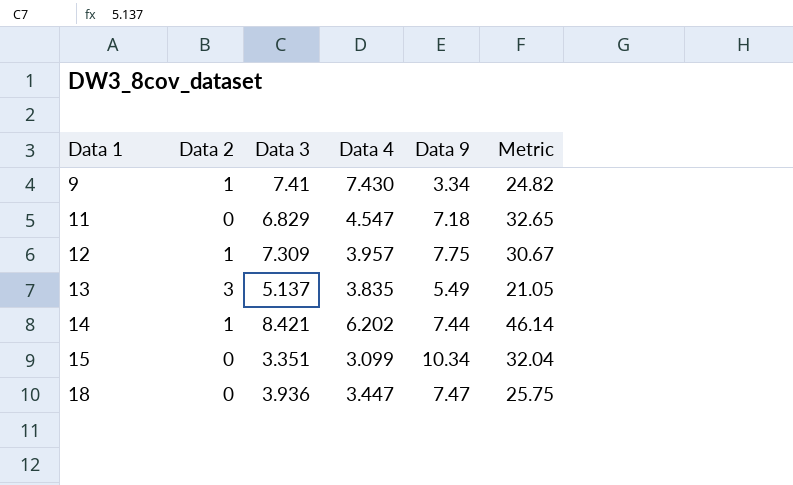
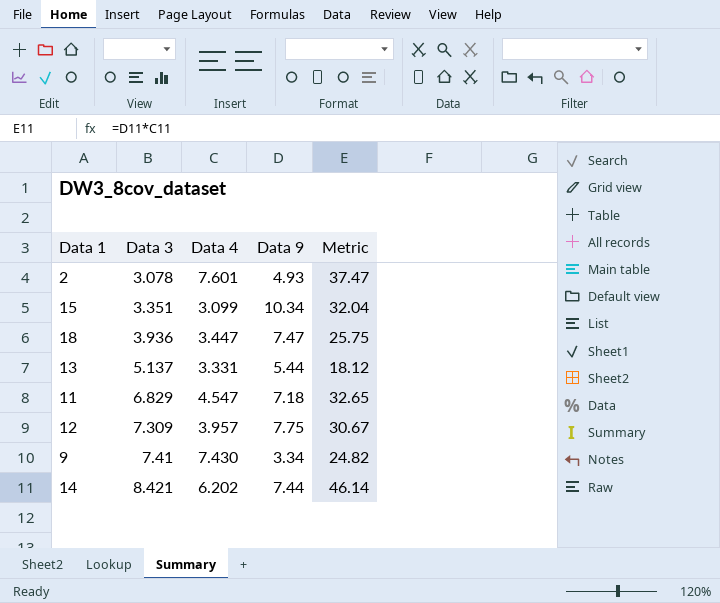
row order: Data 1 ascending -> Data 3 ascending
column Data 2 | position: 2 -> none
row 2: none -> 3.078 | 7.601 | 4.93 | 37.47
13 | Data 4: 3.835 -> 3.331
13 | Data 9: 5.49 -> 5.44
13 | Metric: 21.05 -> 18.12

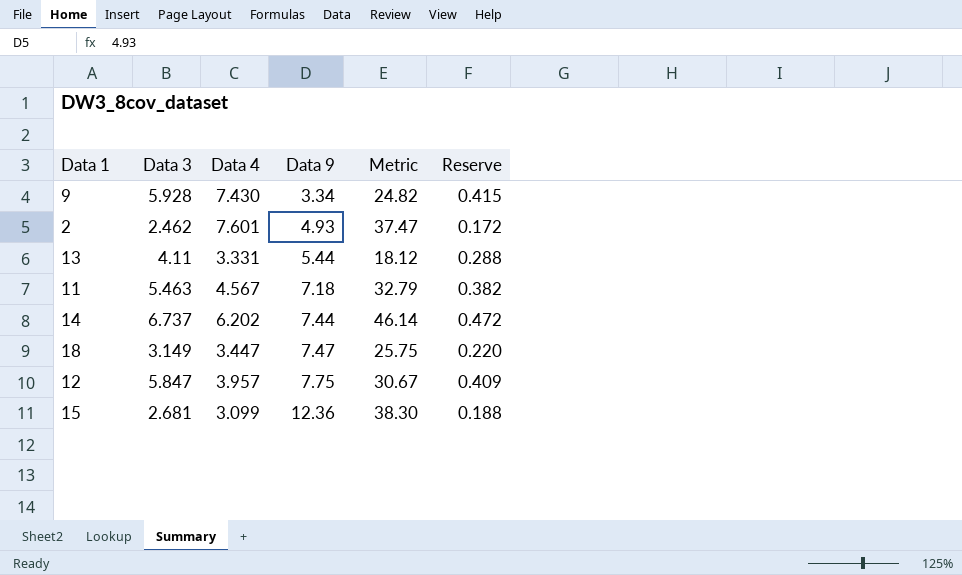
row order: Data 3 ascending -> Data 9 ascending
column Reserve | formula: none -> [Data 3] * 0.07
9 | Data 3: 7.41 -> 5.928
2 | Data 3: 3.078 -> 2.462
13 | Data 3: 5.137 -> 4.11
11 | Data 3: 6.829 -> 5.463
11 | Data 4: 4.547 -> 4.567
11 | Metric: 32.65 -> 32.79
14 | Data 3: 8.421 -> 6.737
18 | Data 3: 3.936 -> 3.149
12 | Data 3: 7.309 -> 5.847
15 | Data 3: 3.351 -> 2.681
15 | Data 9: 10.34 -> 12.36
15 | Metric: 32.04 -> 38.30

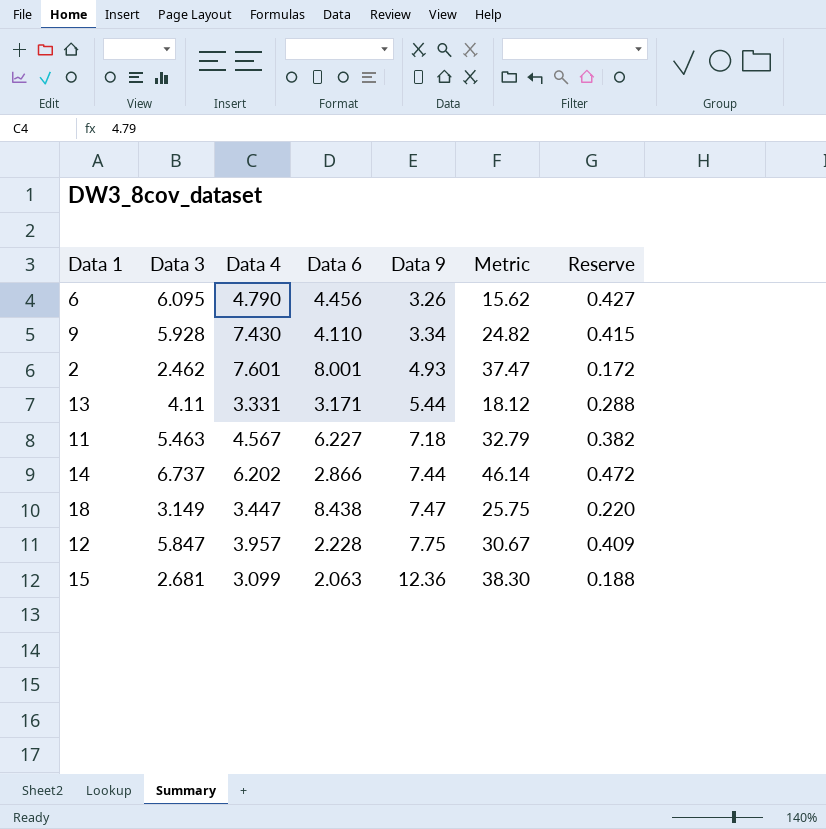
column Data 6 | position: none -> 4
row 6: none -> 6.095 | 4.790 | 4.456 | 3.26 | 15.62 | 0.427

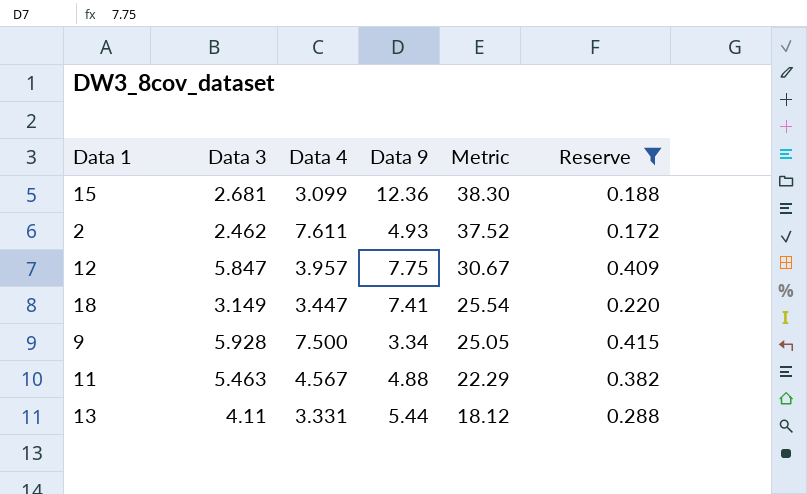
filter: none -> Reserve <= 0.415
row order: Data 9 ascending -> Metric descending
column Data 6 | position: 4 -> none
2 | Data 4: 7.601 -> 7.611
2 | Metric: 37.47 -> 37.52
18 | Data 9: 7.47 -> 7.41
18 | Metric: 25.75 -> 25.54
9 | Data 4: 7.430 -> 7.500
9 | Metric: 24.82 -> 25.05
11 | Data 9: 7.18 -> 4.88
11 | Metric: 32.79 -> 22.29

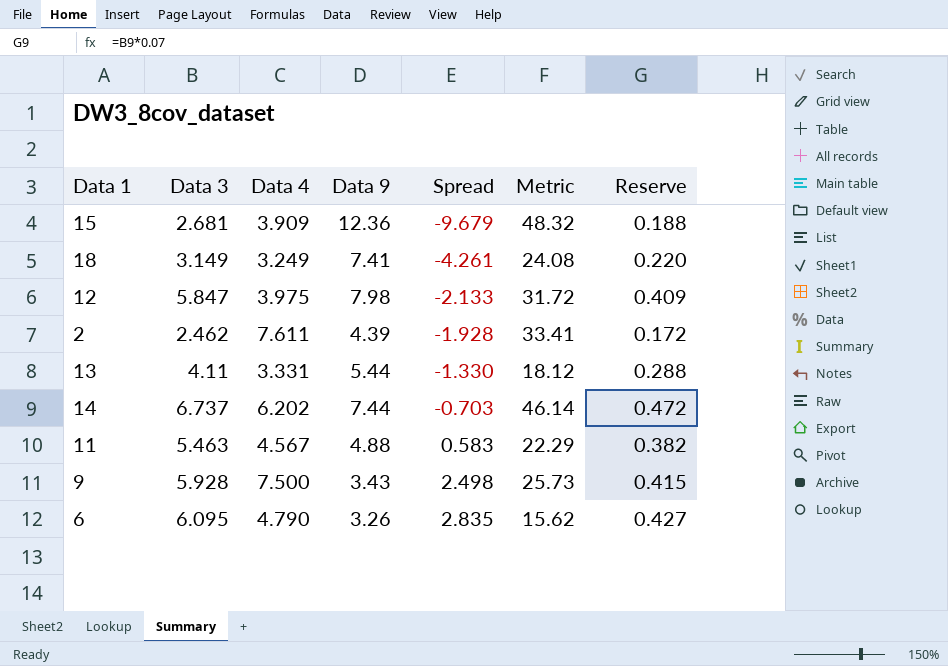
filter: Reserve <= 0.415 -> none
row order: Metric descending -> Spread ascending
column Spread | formula: none -> [Data 3] - [Data 9]
15 | Data 4: 3.099 -> 3.909
15 | Metric: 38.30 -> 48.32
18 | Data 4: 3.447 -> 3.249
18 | Metric: 25.54 -> 24.08
12 | Data 4: 3.957 -> 3.975
12 | Data 9: 7.75 -> 7.98
12 | Metric: 30.67 -> 31.72
2 | Data 9: 4.93 -> 4.39
2 | Metric: 37.52 -> 33.41
9 | Data 9: 3.34 -> 3.43
9 | Metric: 25.05 -> 25.73

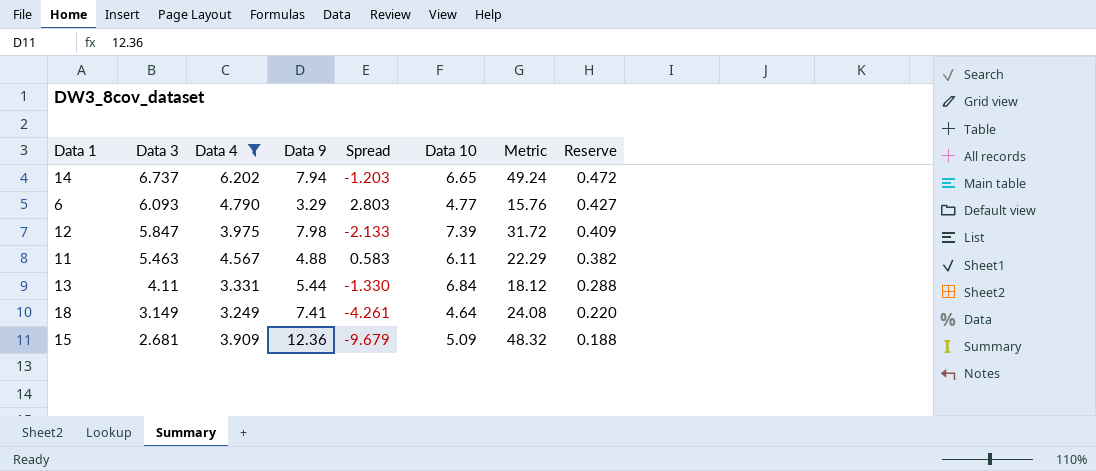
filter: none -> Data 4 <= 6.202
row order: Spread ascending -> Data 3 descending
column Data 10 | position: none -> 6
14 | Data 9: 7.44 -> 7.94
14 | Spread: -0.703 -> -1.203
14 | Metric: 46.14 -> 49.24
6 | Data 3: 6.095 -> 6.093
6 | Data 9: 3.26 -> 3.29
6 | Spread: 2.835 -> 2.803
6 | Metric: 15.62 -> 15.76

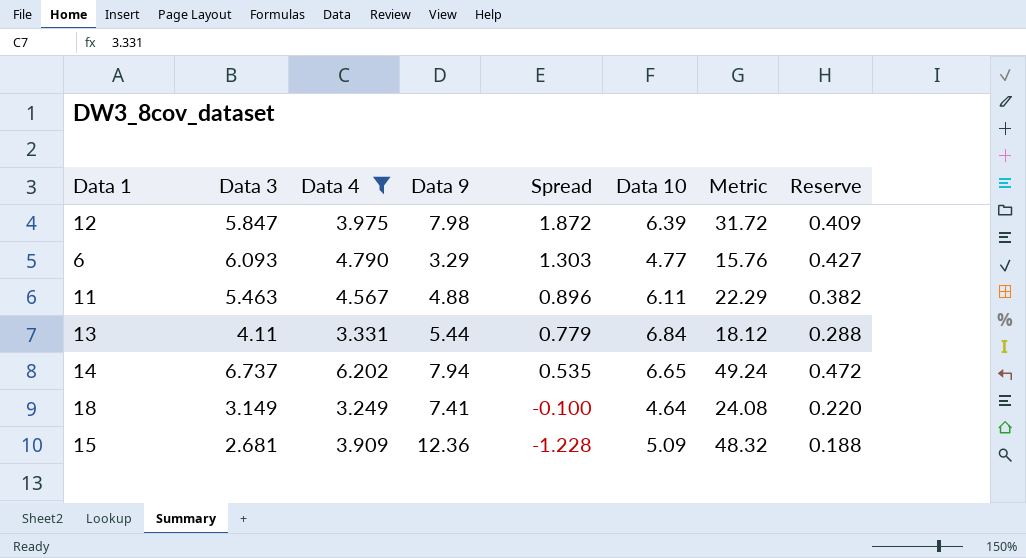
row order: Data 3 descending -> Spread descending
column Spread | formula: [Data 3] - [Data 9] -> [Data 3] - [Data 4]
12 | Data 10: 7.39 -> 6.39

